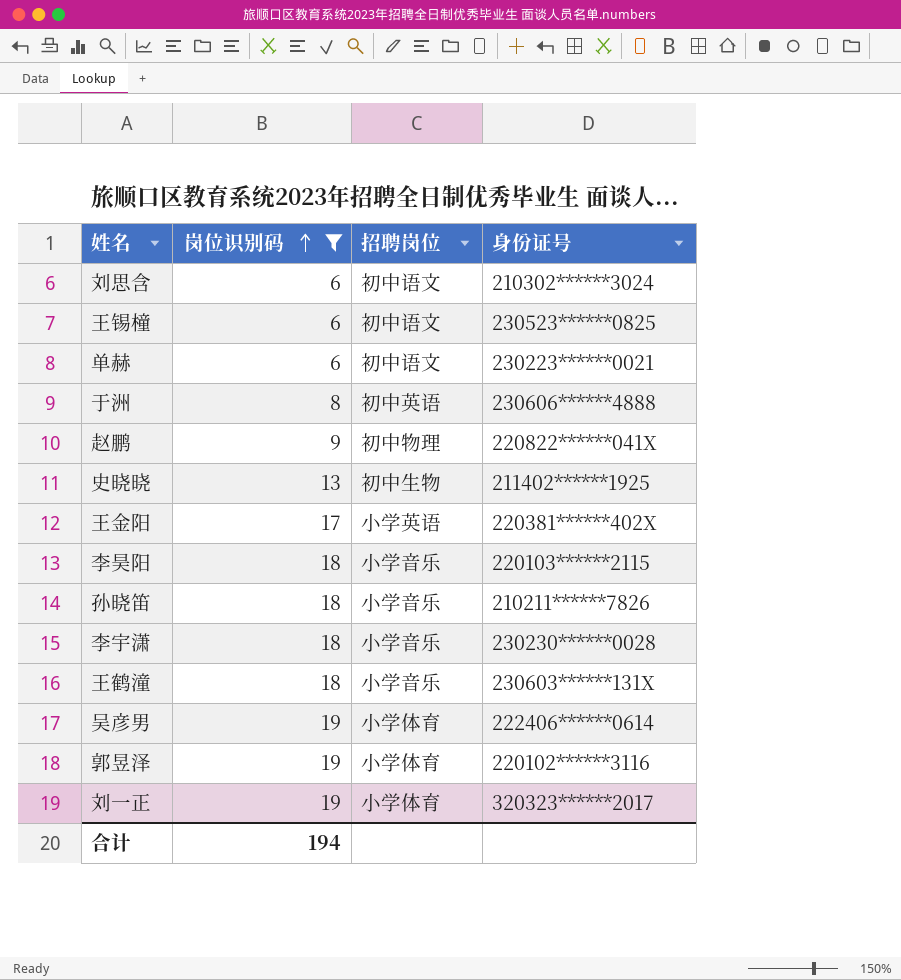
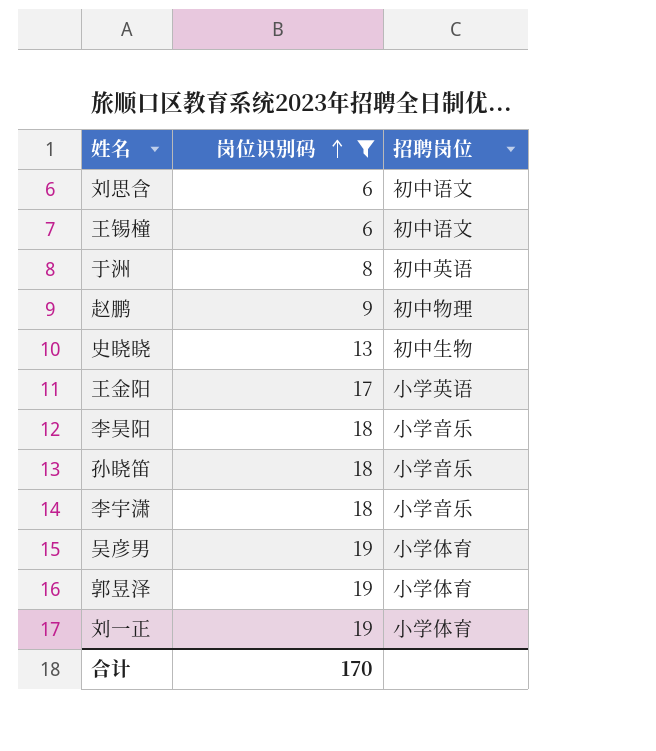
column 身份证号 | position: 4 -> none
row 单赫: 6 | 初中语文 | 230223******0021 -> none
row 王鹤潼: 18 | 小学音乐 | 230603******131X -> none
合计 | 岗位识别码: 194 -> 170

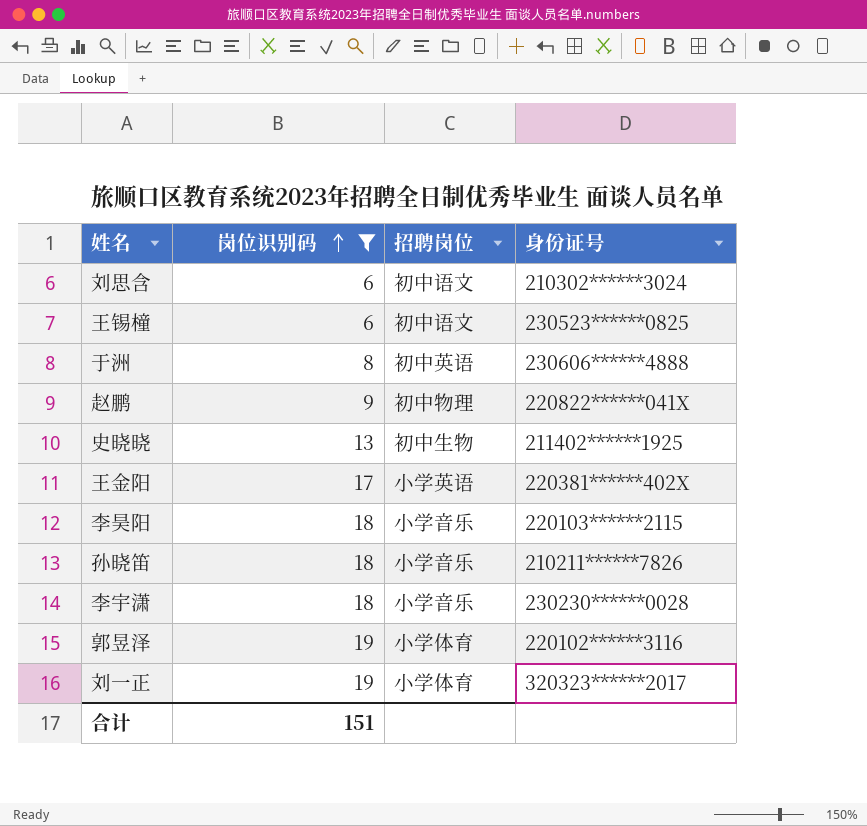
column 身份证号 | position: none -> 4
row 吴彦男: 19 | 小学体育 -> none
合计 | 岗位识别码: 170 -> 151

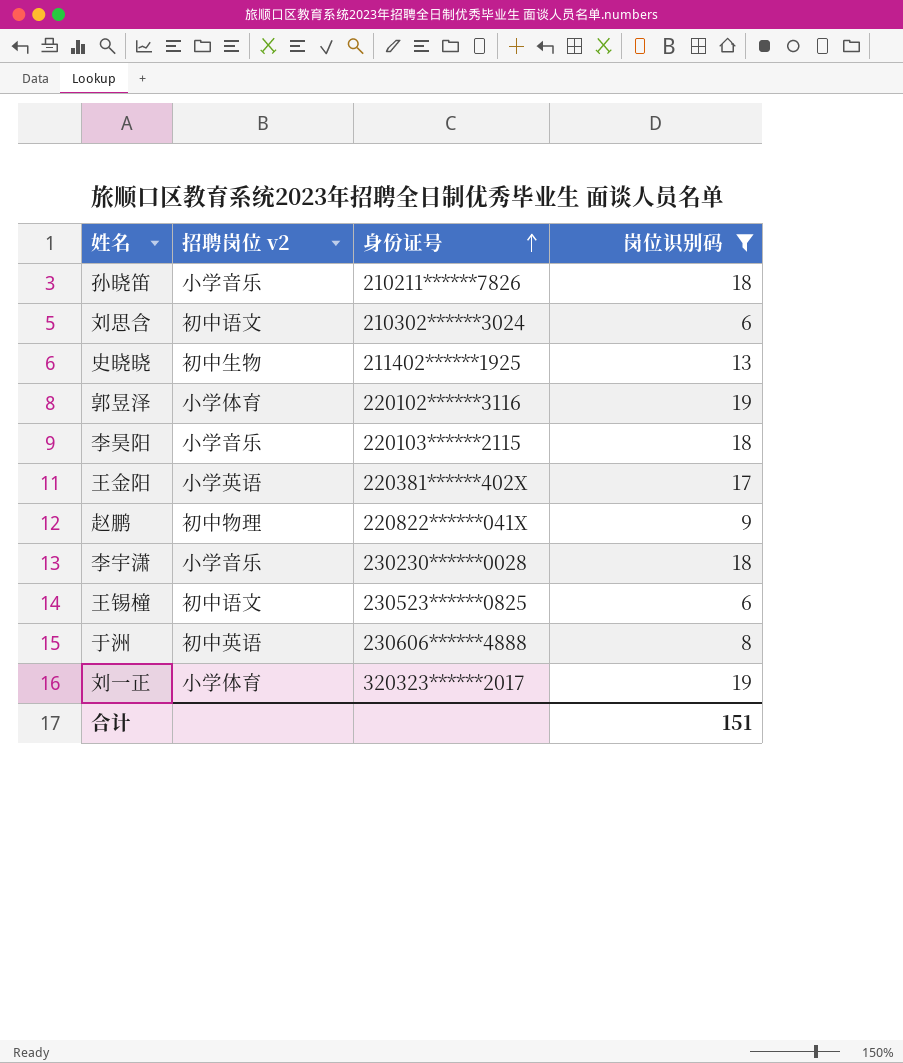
row order: 岗位识别码 ascending -> 身份证号 ascending
column name: 招聘岗位 -> 招聘岗位 v2
column 岗位识别码 | position: 2 -> 4

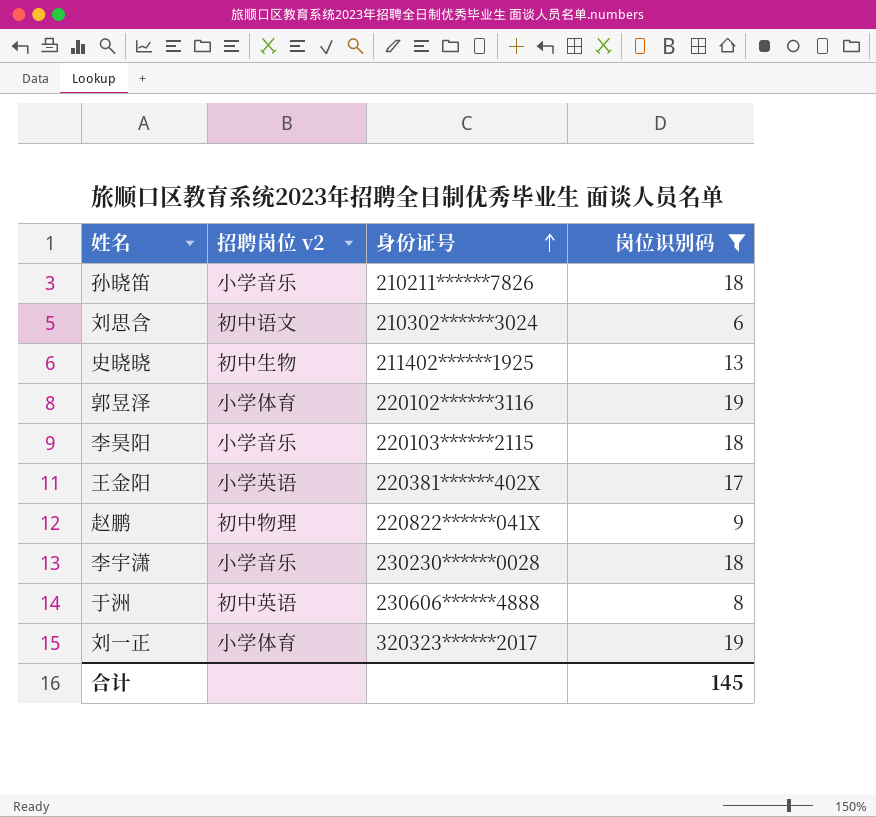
row 王锡橦: 初中语文 | 230523******0825 | 6 -> none
合计 | 岗位识别码: 151 -> 145

